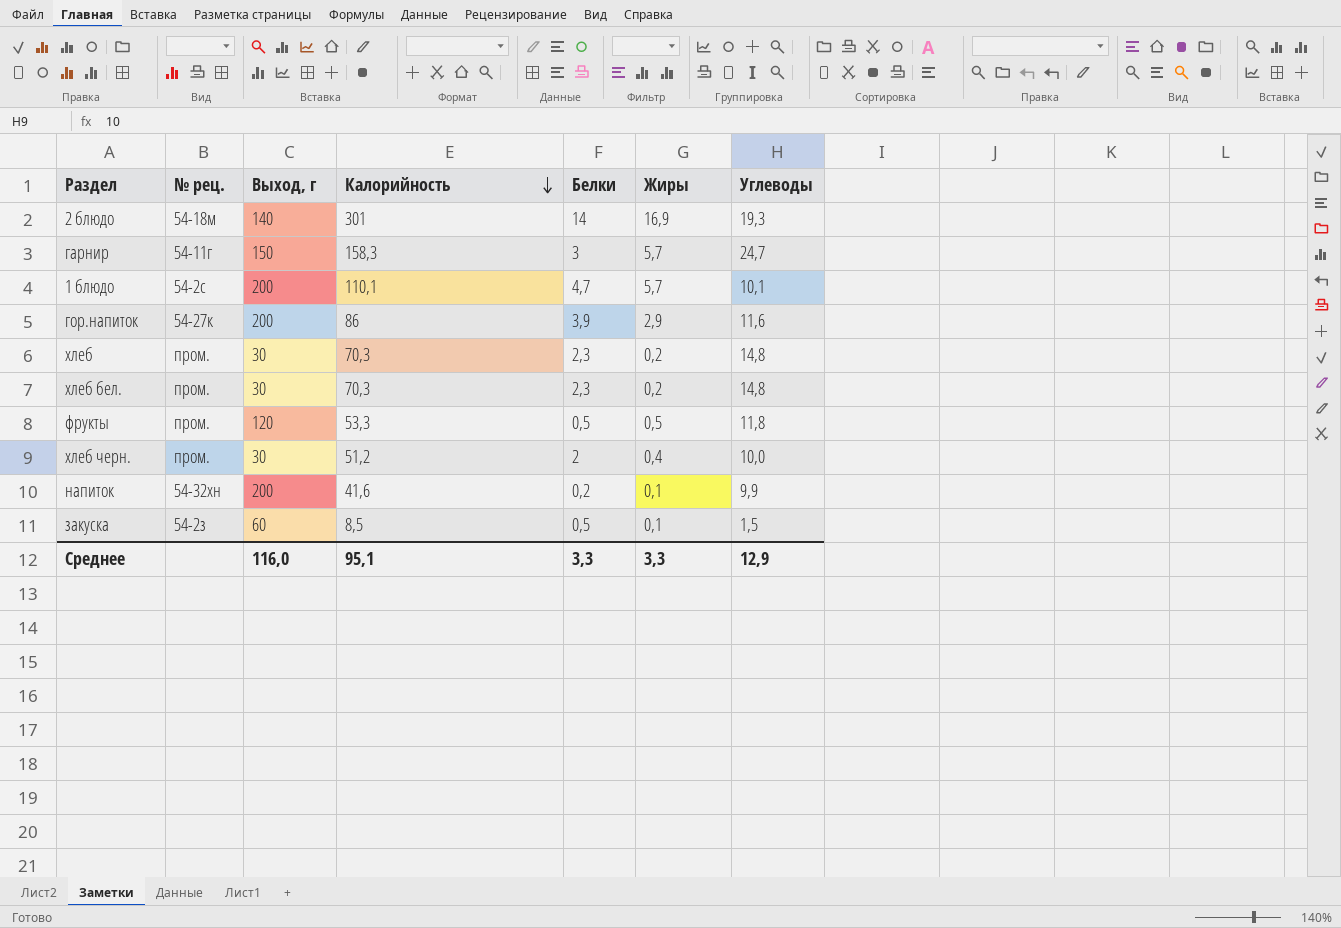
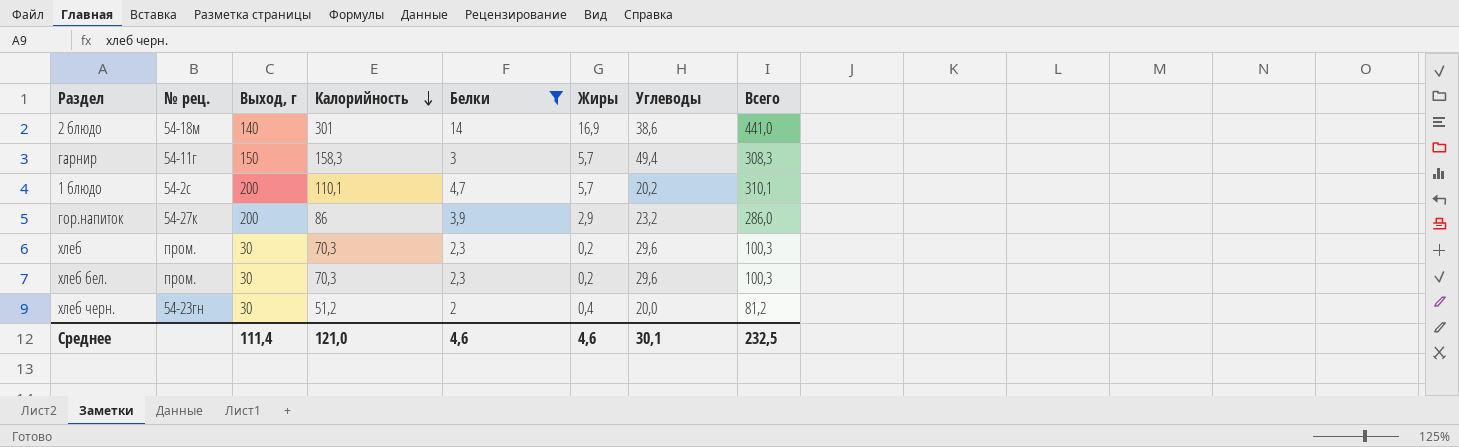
filter: none -> Белки >= 2
column Всего | formula: none -> [Выход, г] + [Калорийность]
2 блюдо | Углеводы: 19,3 -> 38,6
гарнир | Углеводы: 24,7 -> 49,4
1 блюдо | Углеводы: 10,1 -> 20,2
гор.напиток | Углеводы: 11,6 -> 23,2
хлеб | Углеводы: 14,8 -> 29,6
хлеб бел. | Углеводы: 14,8 -> 29,6
хлеб черн. | № рец.: пром. -> 54-23гн
хлеб черн. | Углеводы: 10,0 -> 20,0
Среднее | Выход, г: 116,0 -> 111,4
Среднее | Калорийность: 95,1 -> 121,0
Среднее | Белки: 3,3 -> 4,6
Среднее | Жиры: 3,3 -> 4,6
Среднее | Углеводы: 12,9 -> 30,1

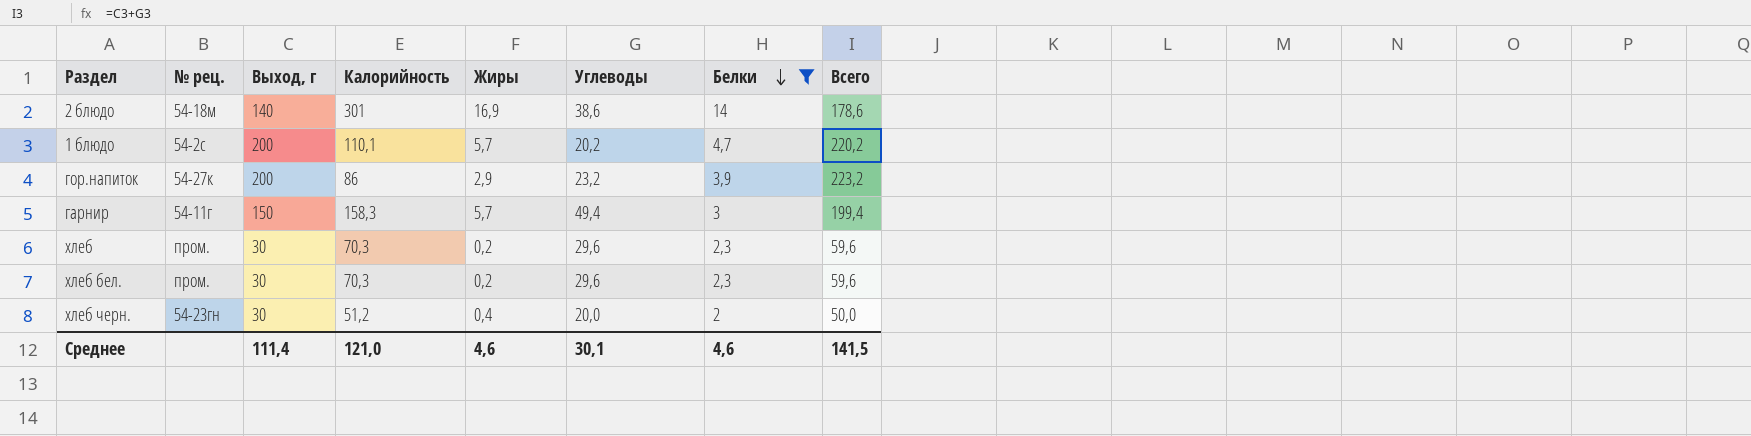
row order: Калорийность descending -> Белки descending
column Белки | position: 5 -> 7
column Всего | formula: [Выход, г] + [Калорийность] -> [Выход, г] + [Углеводы]
Среднее | Всего: 232,5 -> 141,5

